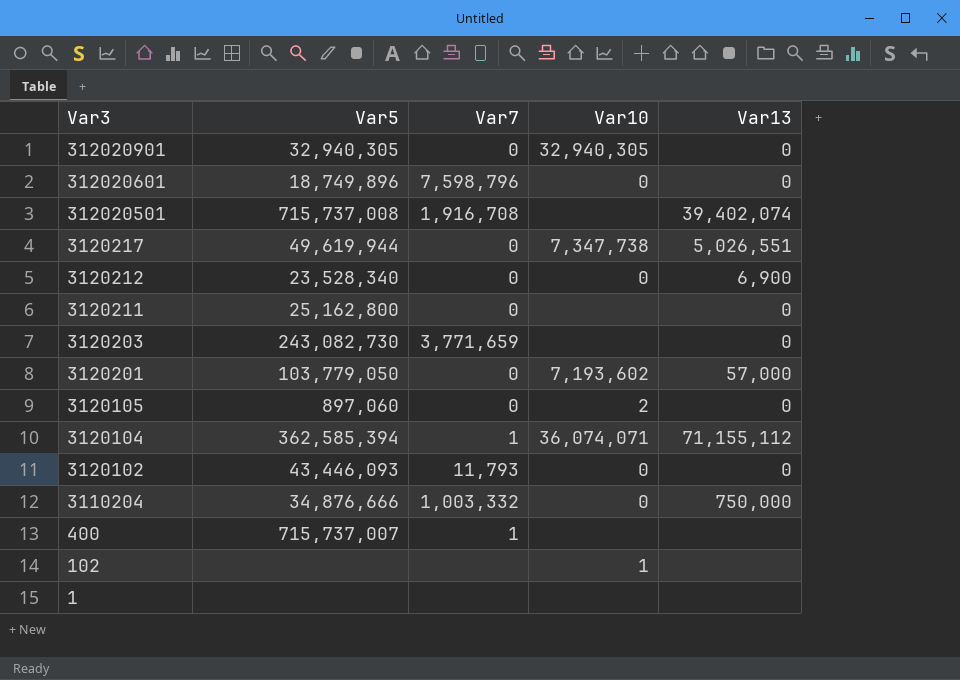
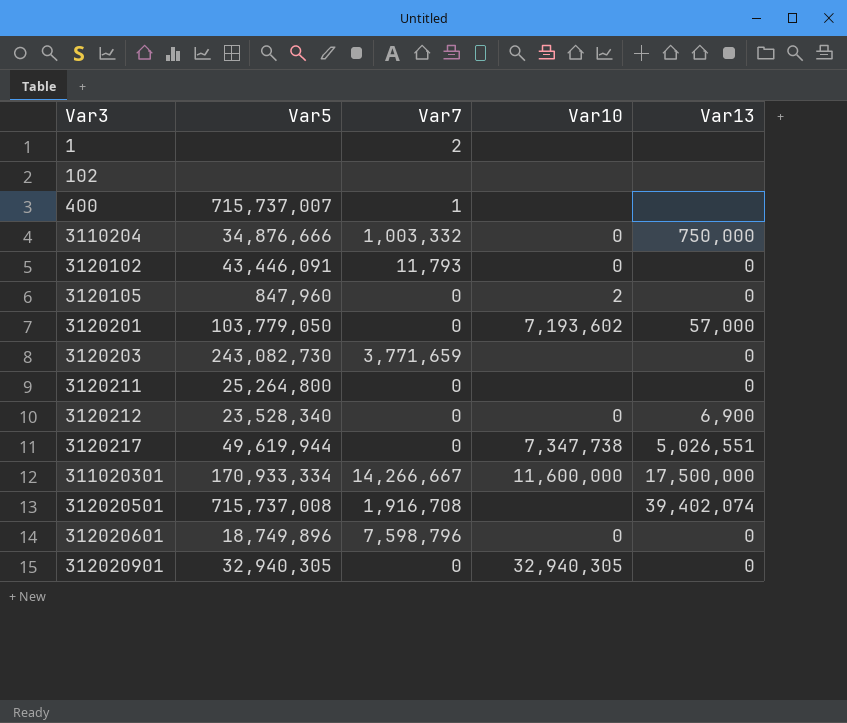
row order: Var3 descending -> Var3 ascending
row 3120104: 362,585,394 | 1 | 36,074,071 | 71,155,112 -> none
1 | Var7: none -> 2
102 | Var10: 1 -> none
3120102 | Var5: 43,446,093 -> 43,446,091
3120105 | Var5: 897,060 -> 847,960
3120211 | Var5: 25,162,800 -> 25,264,800
row 311020301: none -> 170,933,334 | 14,266,667 | 11,600,000 | 17,500,000

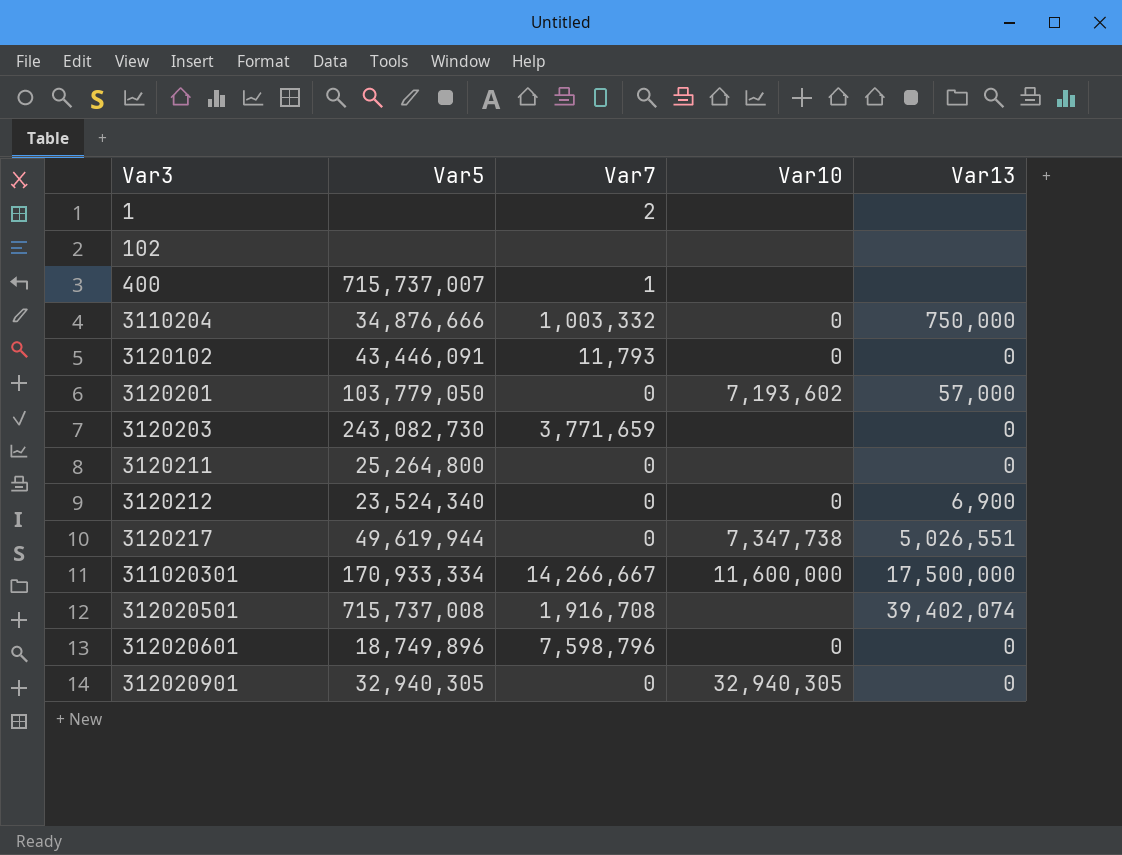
row 3120105: 847,960 | 0 | 2 | 0 -> none
3120212 | Var5: 23,528,340 -> 23,524,340

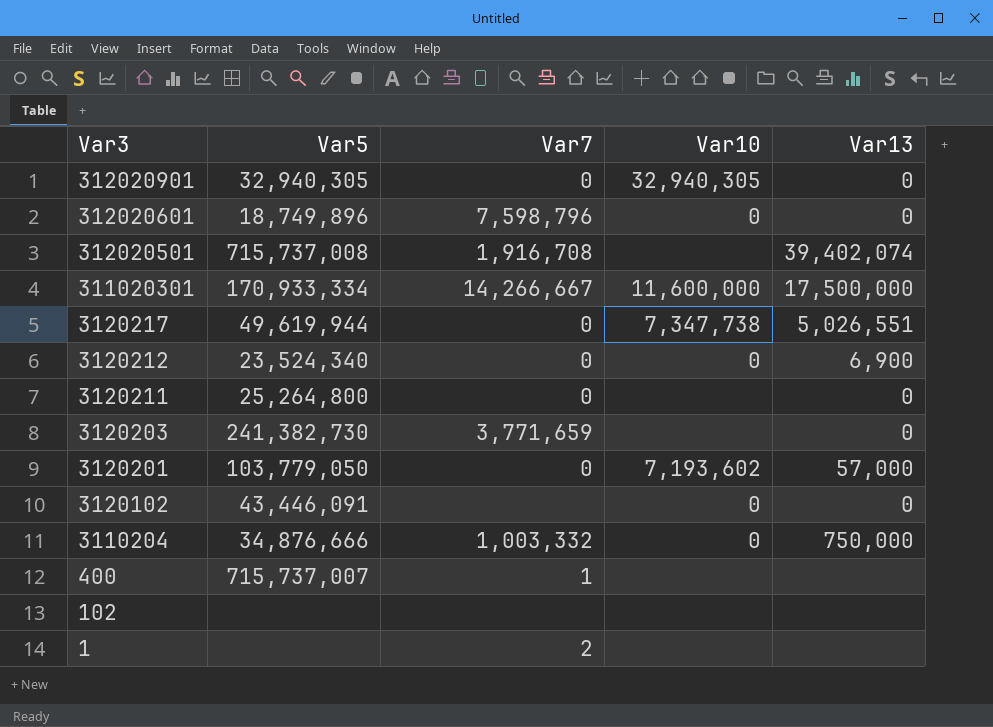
row order: Var3 ascending -> Var3 descending
3120203 | Var5: 243,082,730 -> 241,382,730
3120102 | Var7: 11,793 -> none

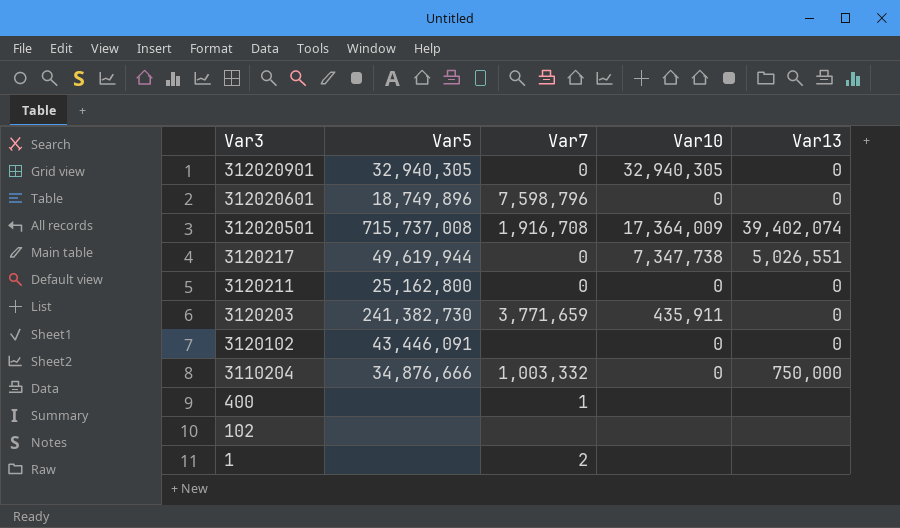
row 311020301: 170,933,334 | 14,266,667 | 11,600,000 | 17,500,000 -> none
row 3120212: 23,524,340 | 0 | 0 | 6,900 -> none
row 3120201: 103,779,050 | 0 | 7,193,602 | 57,000 -> none
312020501 | Var10: none -> 17,364,009
3120211 | Var5: 25,264,800 -> 25,162,800
3120211 | Var10: none -> 0
3120203 | Var10: none -> 435,911
400 | Var5: 715,737,007 -> none

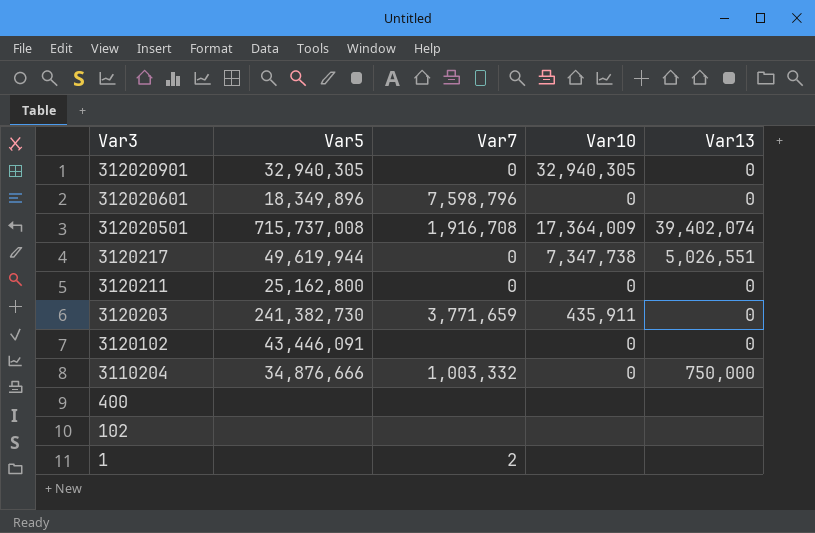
312020601 | Var5: 18,749,896 -> 18,349,896
400 | Var7: 1 -> none

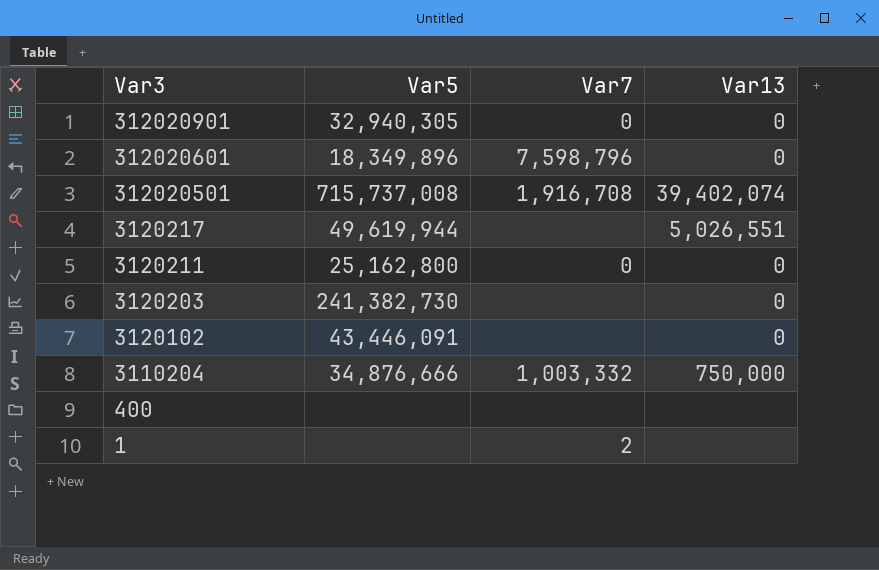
column Var10 | position: 4 -> none
row 102: none | none | none | none -> none
3120217 | Var7: 0 -> none
3120203 | Var7: 3,771,659 -> none

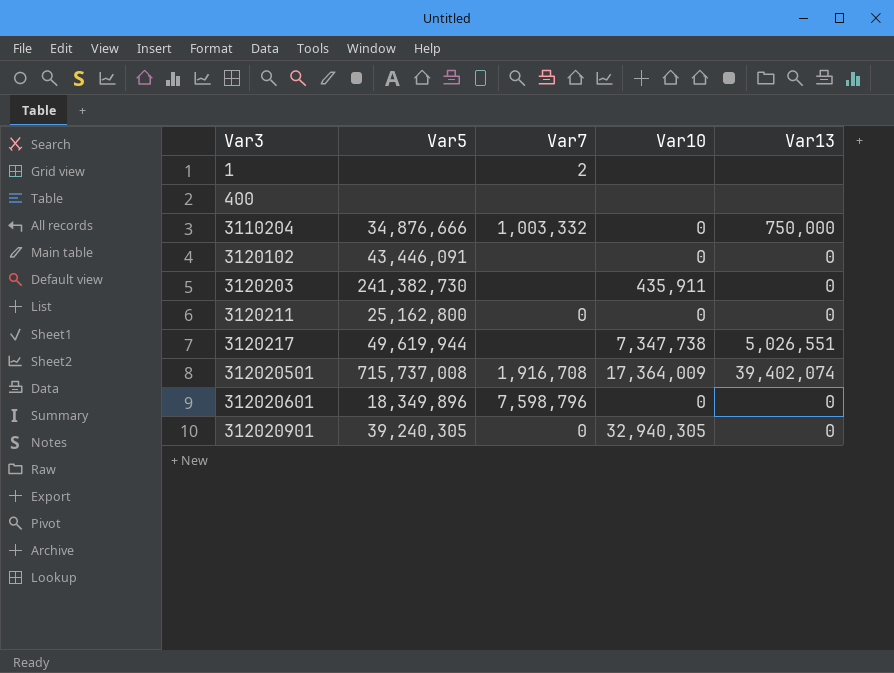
row order: Var3 descending -> Var3 ascending
column Var10 | position: none -> 4
312020901 | Var5: 32,940,305 -> 39,240,305

